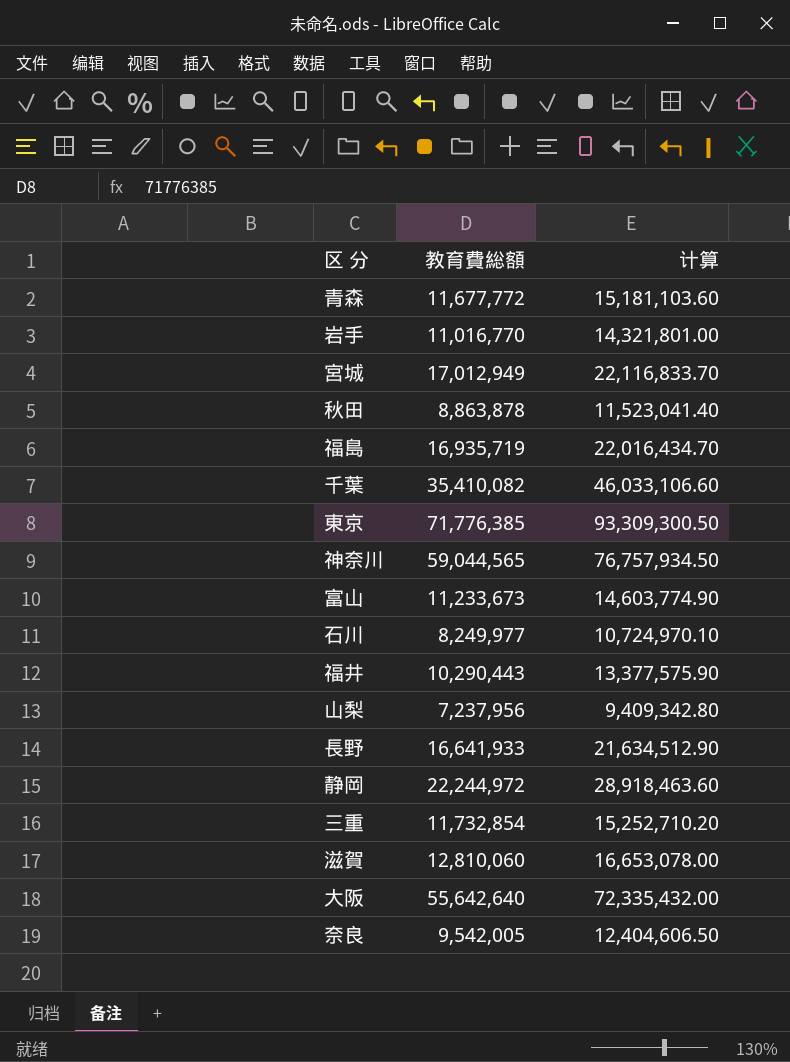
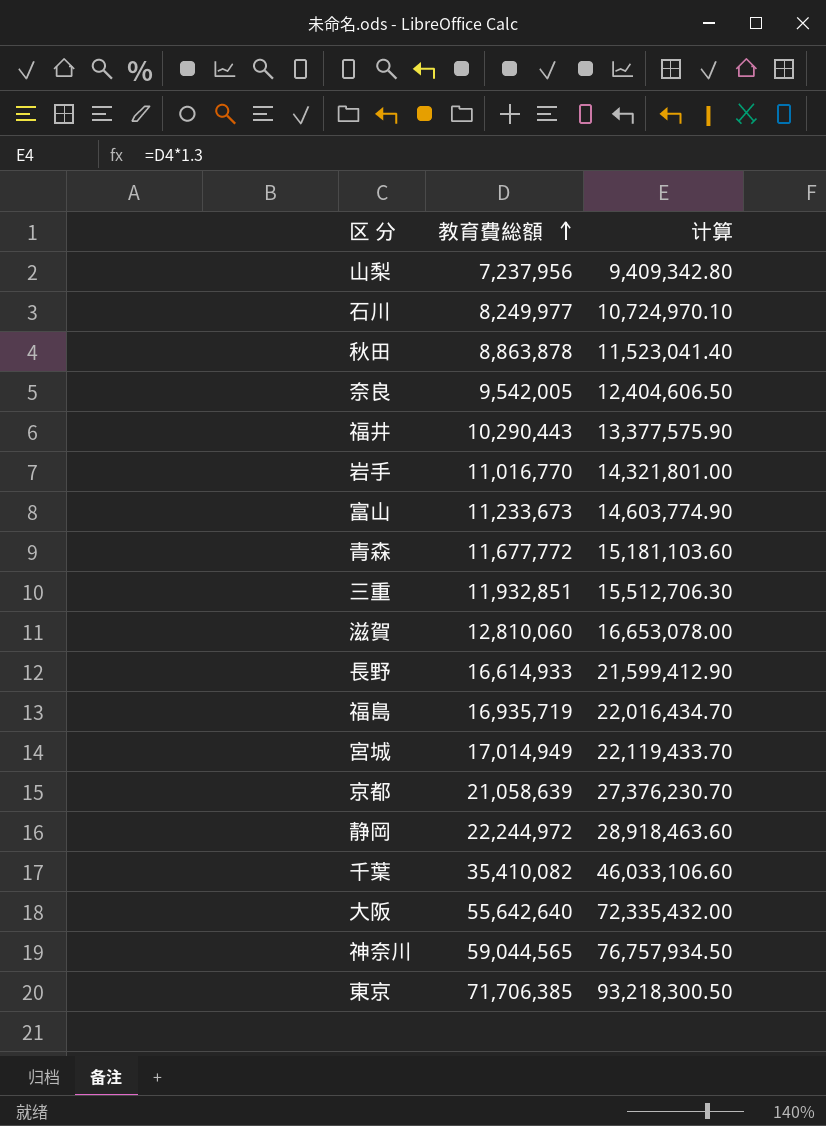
row order: none -> 教育費総額 ascending
三重 | 教育費総額: 11,732,854 -> 11,932,851
三重 | 计算: 15,252,710.20 -> 15,512,706.30
長野 | 教育費総額: 16,641,933 -> 16,614,933
長野 | 计算: 21,634,512.90 -> 21,599,412.90
宮城 | 教育費総額: 17,012,949 -> 17,014,949
宮城 | 计算: 22,116,833.70 -> 22,119,433.70
row 京都: none -> 21,058,639 | 27,376,230.70
東京 | 教育費総額: 71,776,385 -> 71,706,385
東京 | 计算: 93,309,300.50 -> 93,218,300.50

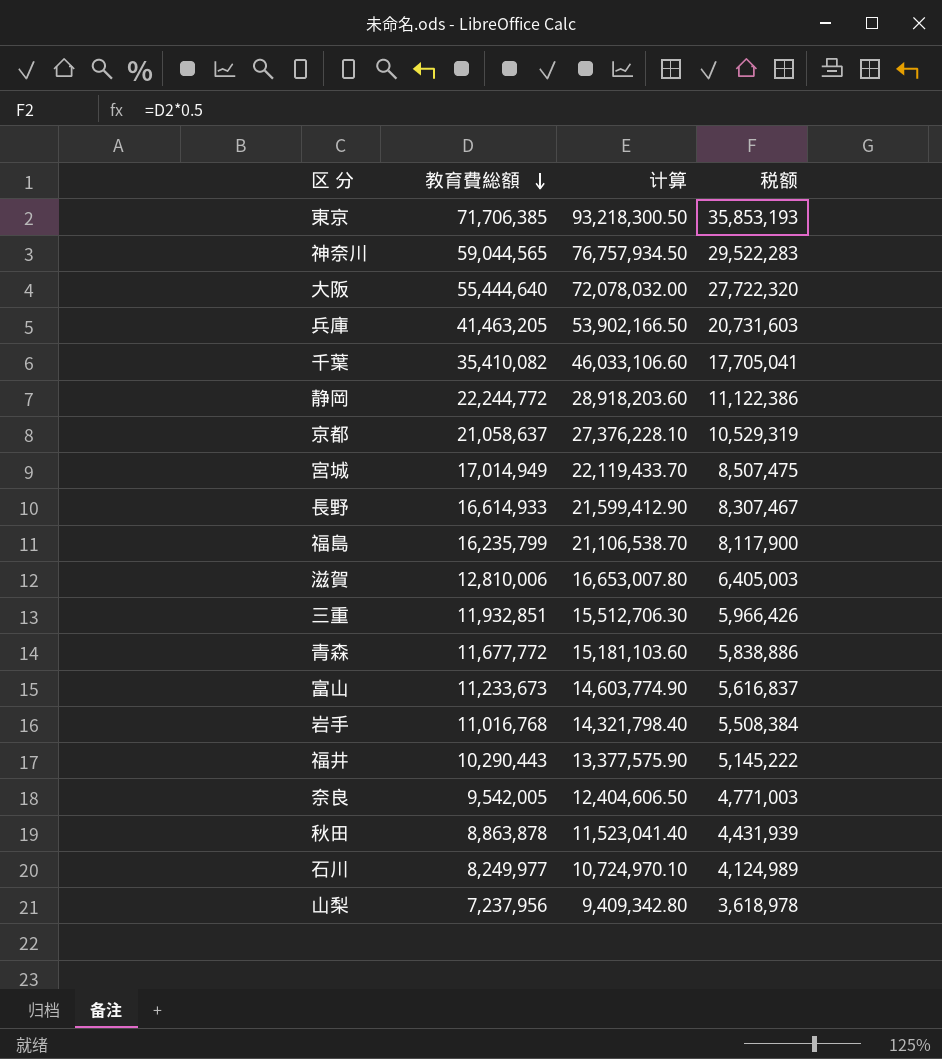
row order: 教育費総額 ascending -> 教育費総額 descending
column 税额 | formula: none -> [教育費総額] * 0.5
大阪 | 教育費総額: 55,642,640 -> 55,444,640
大阪 | 计算: 72,335,432.00 -> 72,078,032.00
row 兵庫: none -> 41,463,205 | 53,902,166.50 | 20,731,603
静岡 | 教育費総額: 22,244,972 -> 22,244,772
静岡 | 计算: 28,918,463.60 -> 28,918,203.60
京都 | 教育費総額: 21,058,639 -> 21,058,637
京都 | 计算: 27,376,230.70 -> 27,376,228.10
福島 | 教育費総額: 16,935,719 -> 16,235,799
福島 | 计算: 22,016,434.70 -> 21,106,538.70
滋賀 | 教育費総額: 12,810,060 -> 12,810,006
滋賀 | 计算: 16,653,078.00 -> 16,653,007.80
岩手 | 教育費総額: 11,016,770 -> 11,016,768
岩手 | 计算: 14,321,801.00 -> 14,321,798.40

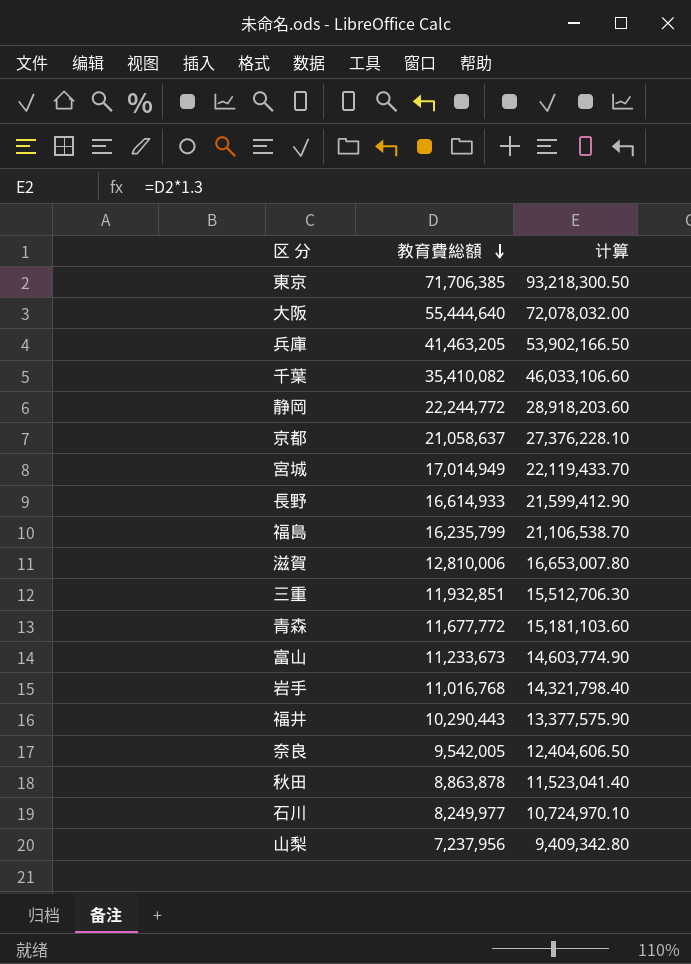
column 税额 | formula: [教育費総額] * 0.5 -> none
row 神奈川: 59,044,565 | 76,757,934.50 | 29,522,283 -> none

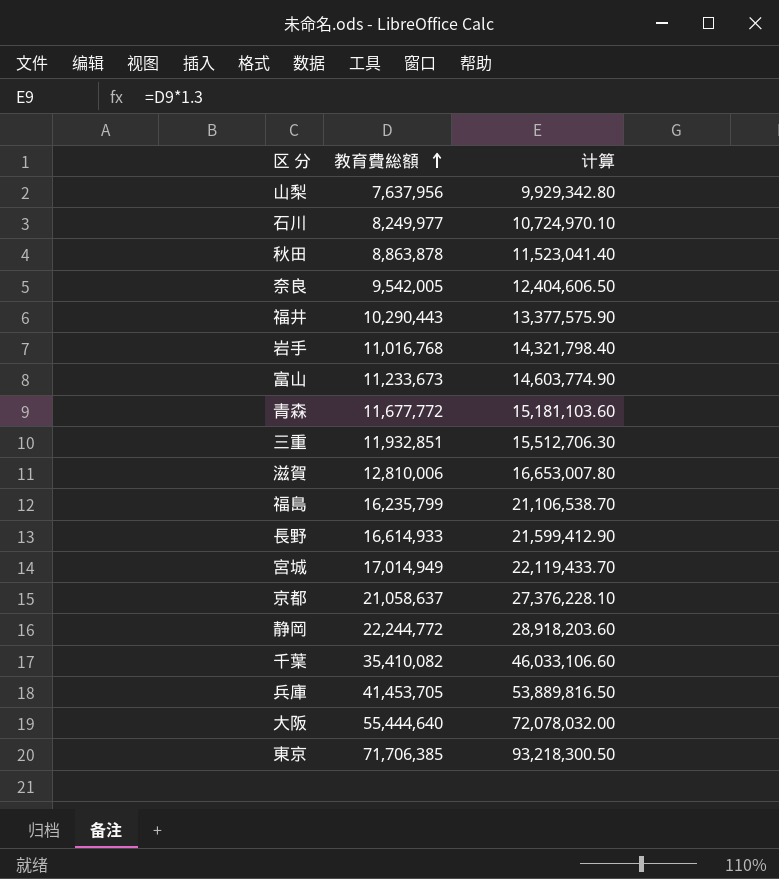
row order: 教育費総額 descending -> 教育費総額 ascending
山梨 | 教育費総額: 7,237,956 -> 7,637,956
山梨 | 计算: 9,409,342.80 -> 9,929,342.80
兵庫 | 教育費総額: 41,463,205 -> 41,453,705
兵庫 | 计算: 53,902,166.50 -> 53,889,816.50

